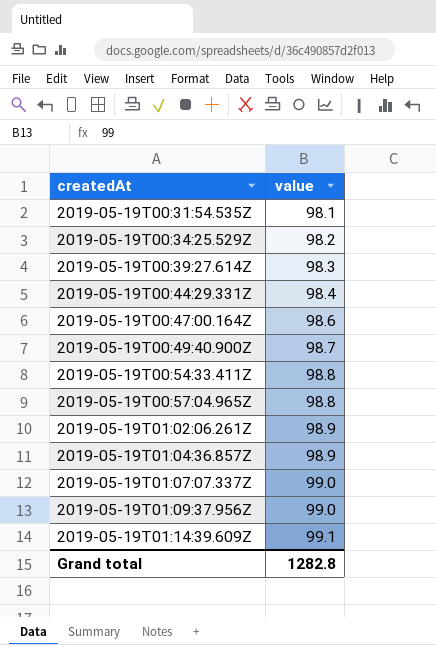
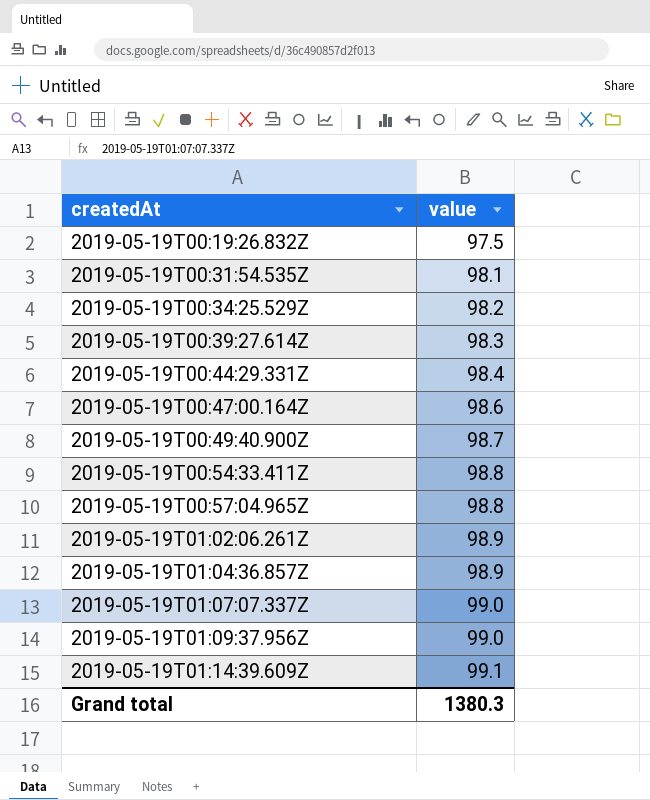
row 2019-05-19T00:19:26.832Z: none -> 97.5
Grand total | value: 1282.8 -> 1380.3

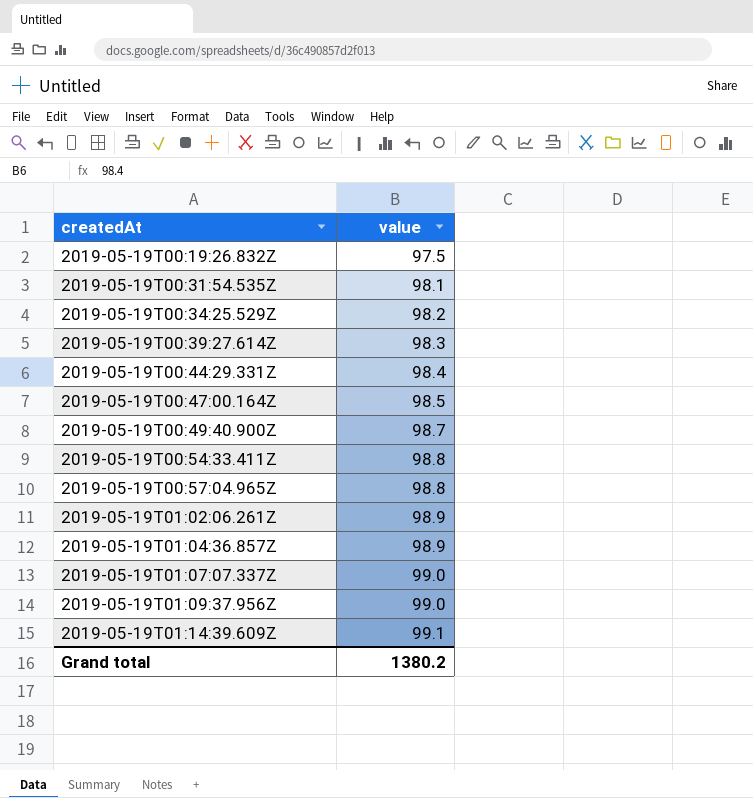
2019-05-19T00:47:00.164Z | value: 98.6 -> 98.5
Grand total | value: 1380.3 -> 1380.2

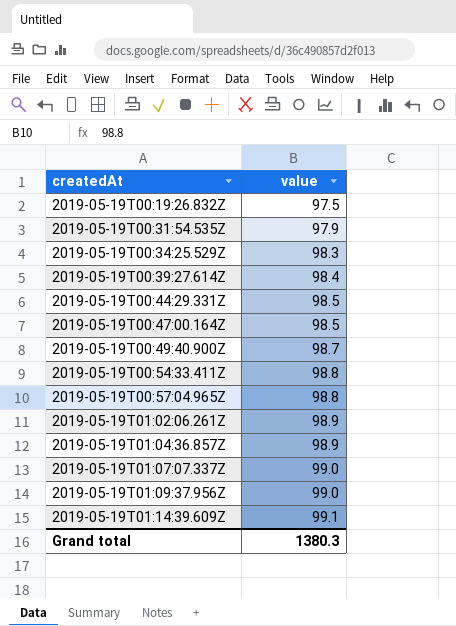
2019-05-19T00:31:54.535Z | value: 98.1 -> 97.9
2019-05-19T00:34:25.529Z | value: 98.2 -> 98.3
2019-05-19T00:39:27.614Z | value: 98.3 -> 98.4
2019-05-19T00:44:29.331Z | value: 98.4 -> 98.5
Grand total | value: 1380.2 -> 1380.3

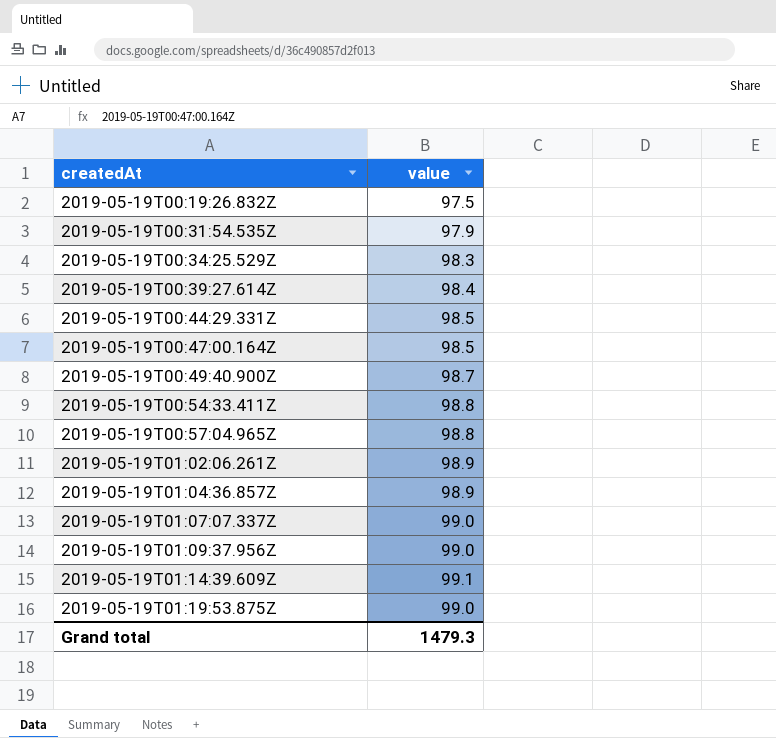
row 2019-05-19T01:19:53.875Z: none -> 99.0
Grand total | value: 1380.3 -> 1479.3

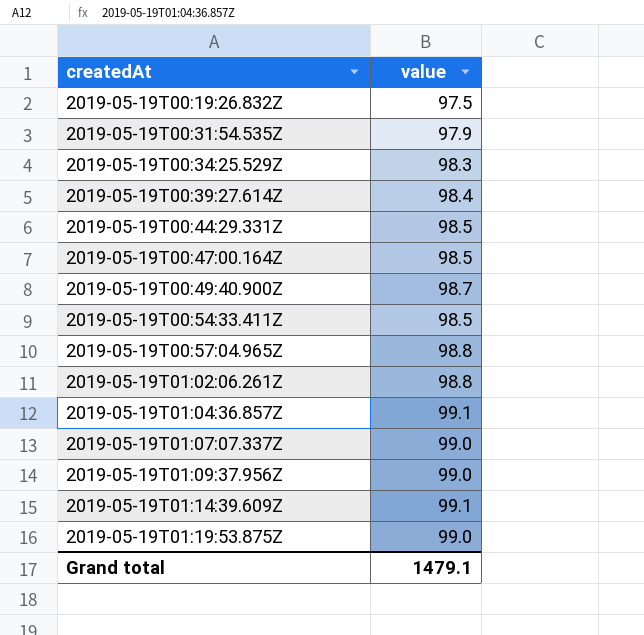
2019-05-19T00:54:33.411Z | value: 98.8 -> 98.5
2019-05-19T01:02:06.261Z | value: 98.9 -> 98.8
2019-05-19T01:04:36.857Z | value: 98.9 -> 99.1
Grand total | value: 1479.3 -> 1479.1

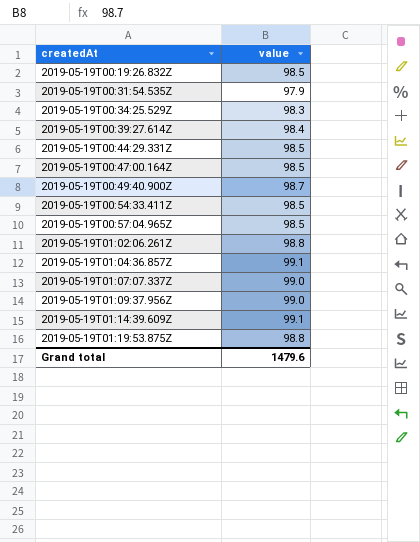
2019-05-19T00:19:26.832Z | value: 97.5 -> 98.5
2019-05-19T00:57:04.965Z | value: 98.8 -> 98.5
2019-05-19T01:19:53.875Z | value: 99.0 -> 98.8
Grand total | value: 1479.1 -> 1479.6

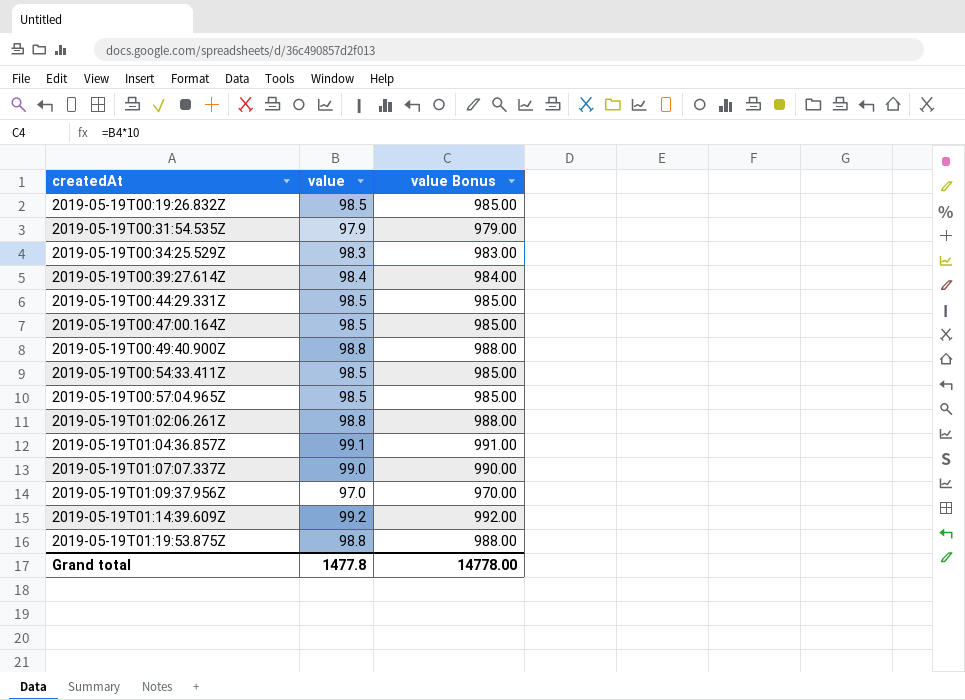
column value Bonus | formula: none -> [value] * 10
2019-05-19T00:49:40.900Z | value: 98.7 -> 98.8
2019-05-19T01:09:37.956Z | value: 99.0 -> 97.0
2019-05-19T01:14:39.609Z | value: 99.1 -> 99.2
Grand total | value: 1479.6 -> 1477.8

